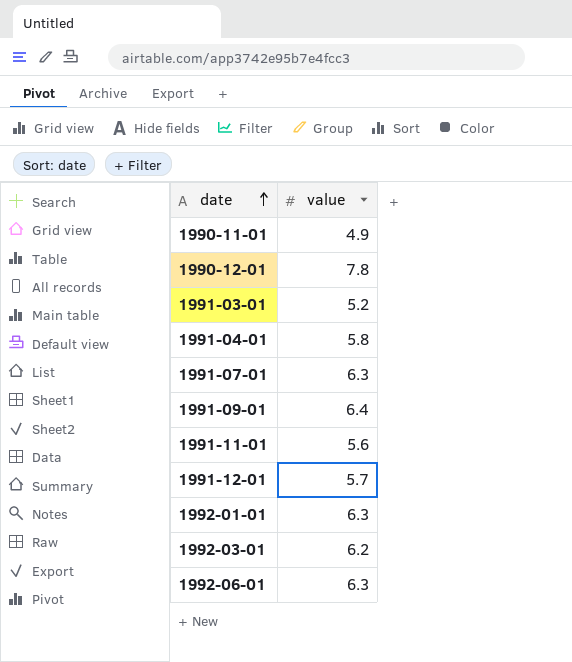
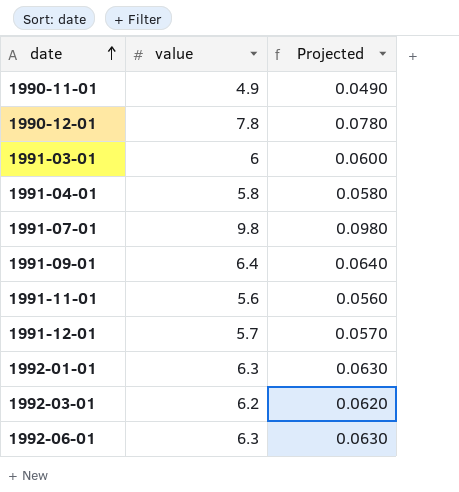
column Projected | formula: none -> [value] * 0.01
1991-03-01 | value: 5.2 -> 6
1991-07-01 | value: 6.3 -> 9.8

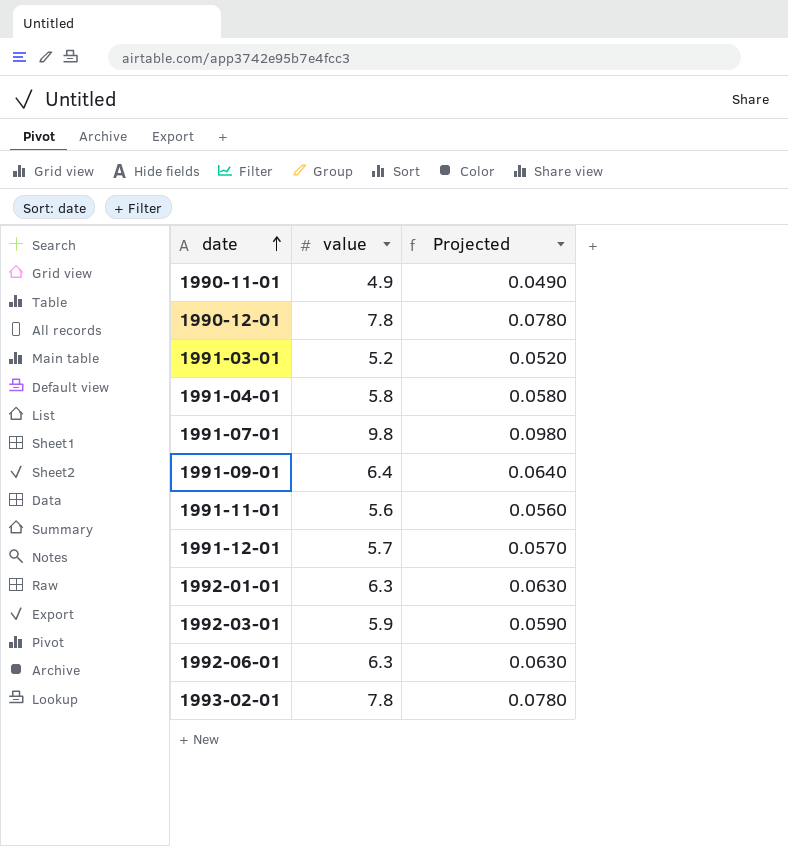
1991-03-01 | value: 6 -> 5.2
1991-03-01 | Projected: 0.0600 -> 0.0520
1992-03-01 | value: 6.2 -> 5.9
1992-03-01 | Projected: 0.0620 -> 0.0590
row 1993-02-01: none -> 7.8 | 0.0780

